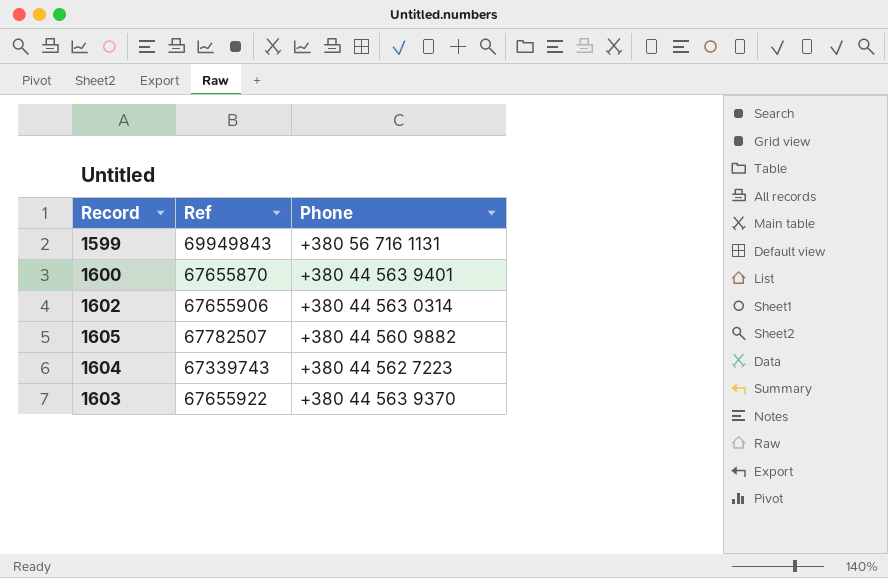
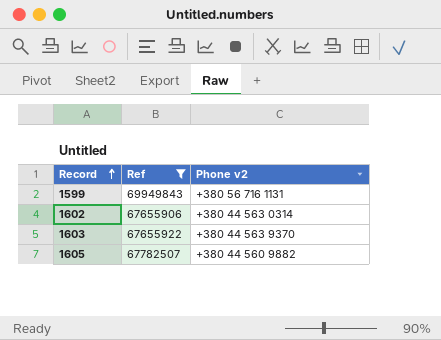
filter: none -> Ref >= 67655906
row order: none -> Record ascending
column name: Phone -> Phone v2

